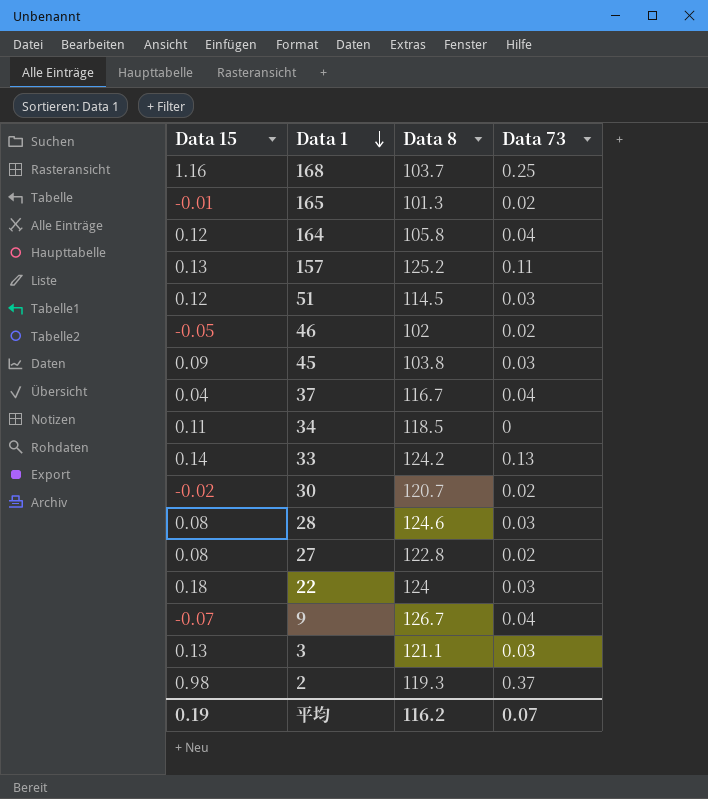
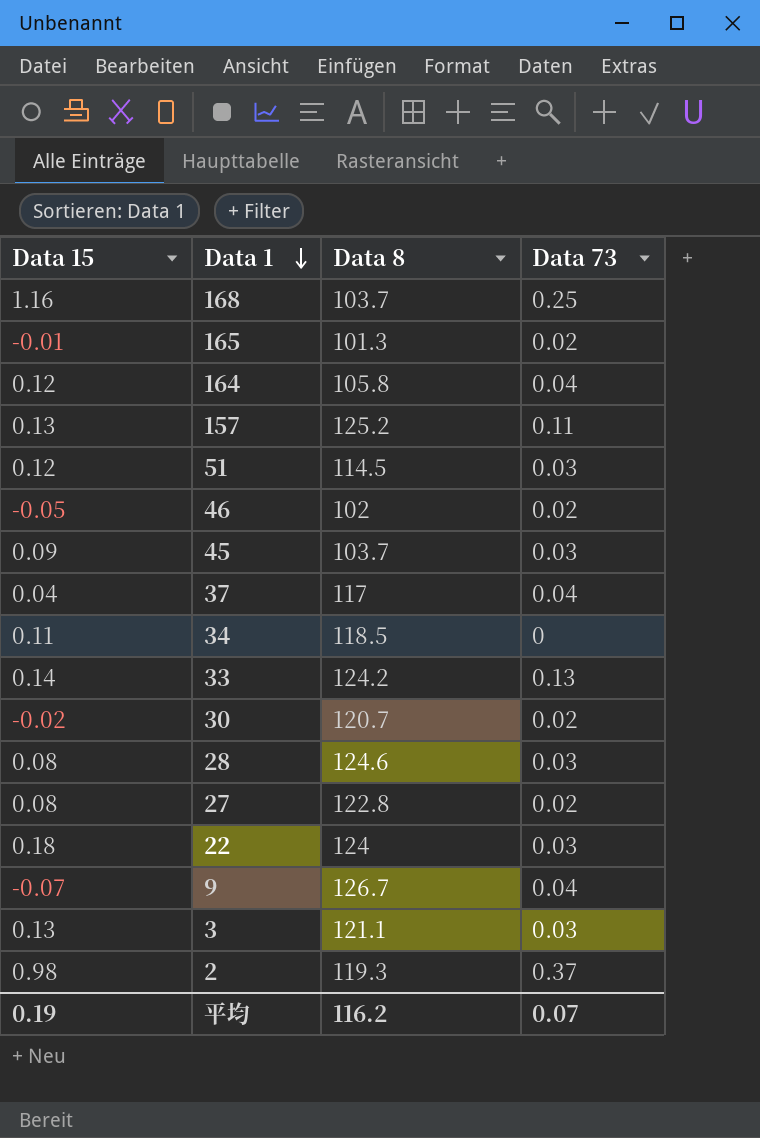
45 | Data 8: 103.8 -> 103.7
37 | Data 8: 116.7 -> 117

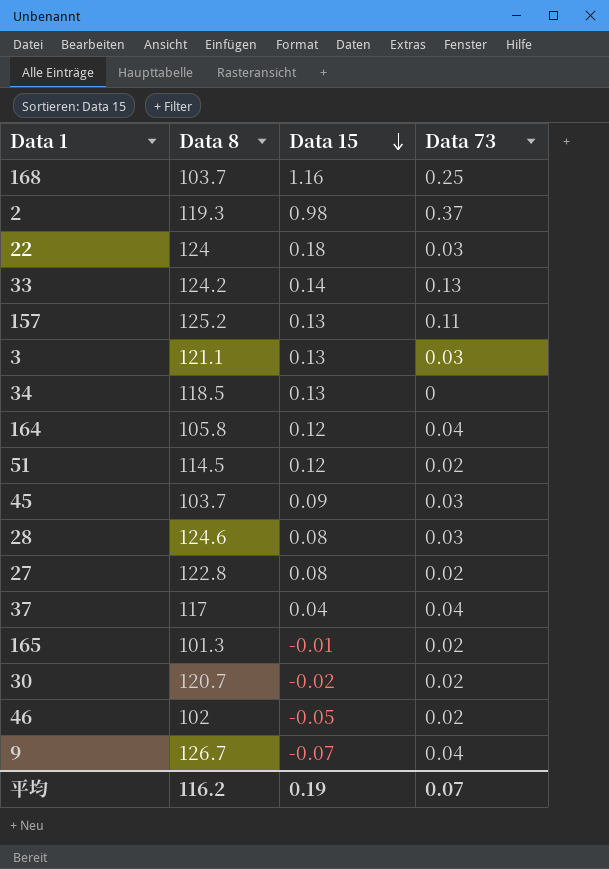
row order: Data 1 descending -> Data 15 descending
column Data 15 | position: 1 -> 3
34 | Data 15: 0.11 -> 0.13
51 | Data 73: 0.03 -> 0.02

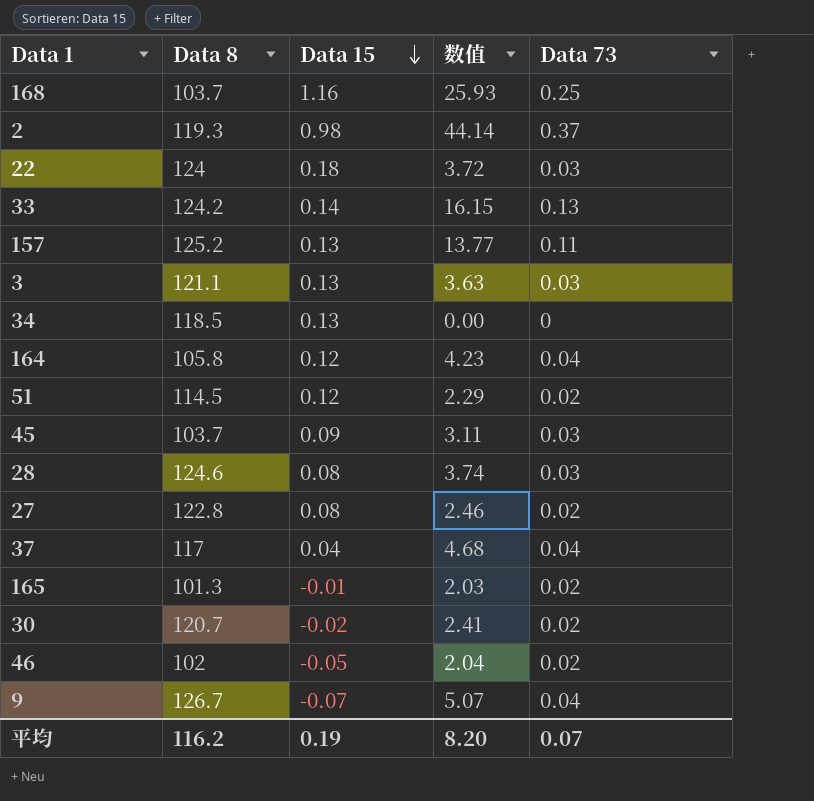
column 数值 | formula: none -> [Data 8] * [Data 73]

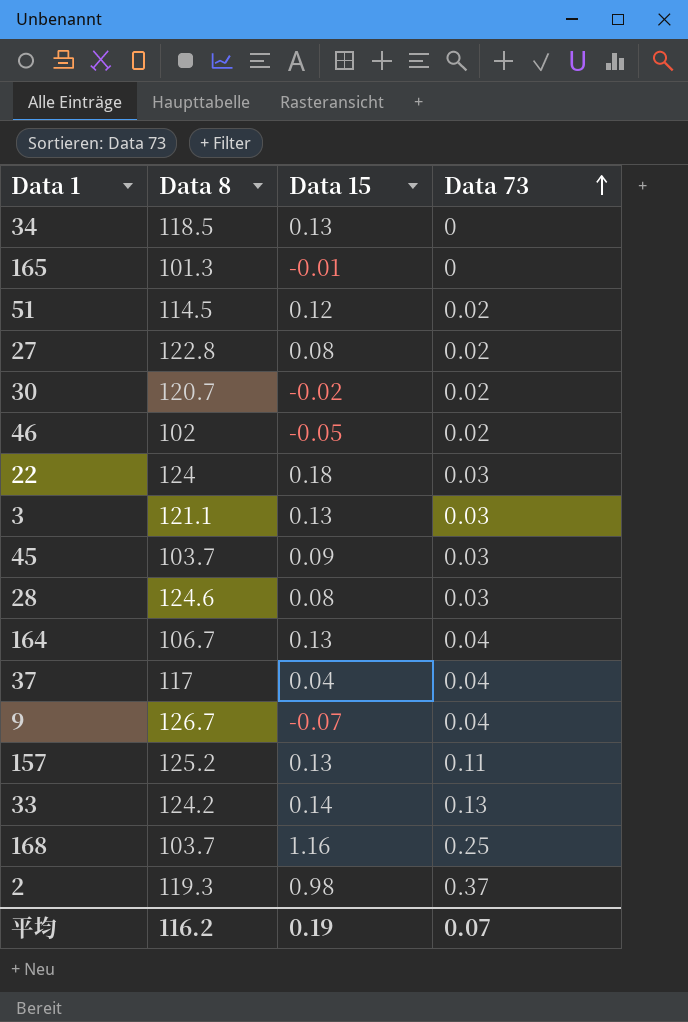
row order: Data 15 descending -> Data 73 ascending
column 数值 | formula: [Data 8] * [Data 73] -> none
165 | Data 73: 0.02 -> 0
164 | Data 8: 105.8 -> 106.7
164 | Data 15: 0.12 -> 0.13

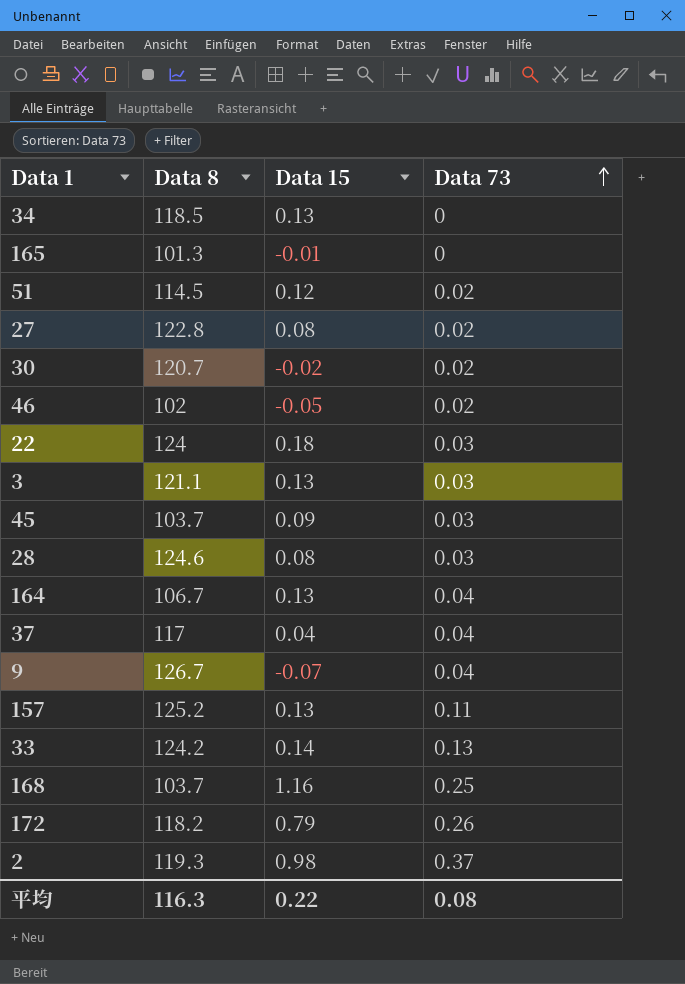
row 172: none -> 118.2 | 0.79 | 0.26
平均 | Data 8: 116.2 -> 116.3
平均 | Data 15: 0.19 -> 0.22
平均 | Data 73: 0.07 -> 0.08

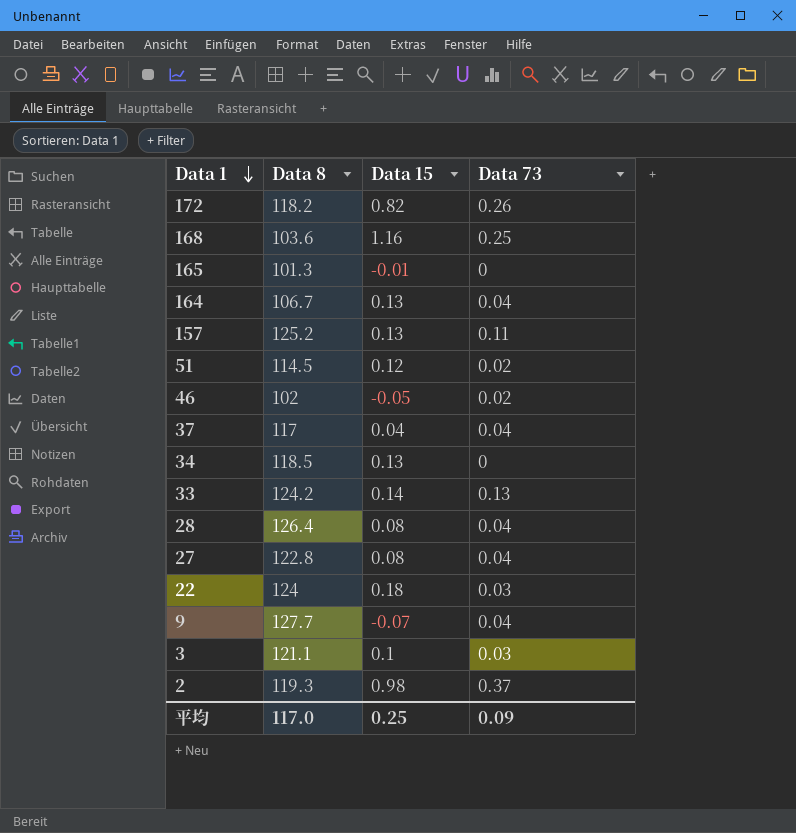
row order: Data 73 ascending -> Data 1 descending
row 30: 120.7 | -0.02 | 0.02 -> none
row 45: 103.7 | 0.09 | 0.03 -> none
172 | Data 15: 0.79 -> 0.82
168 | Data 8: 103.7 -> 103.6
28 | Data 8: 124.6 -> 126.4
28 | Data 73: 0.03 -> 0.04
27 | Data 73: 0.02 -> 0.04
9 | Data 8: 126.7 -> 127.7
3 | Data 15: 0.13 -> 0.1
平均 | Data 8: 116.3 -> 117.0
平均 | Data 15: 0.22 -> 0.25
平均 | Data 73: 0.08 -> 0.09

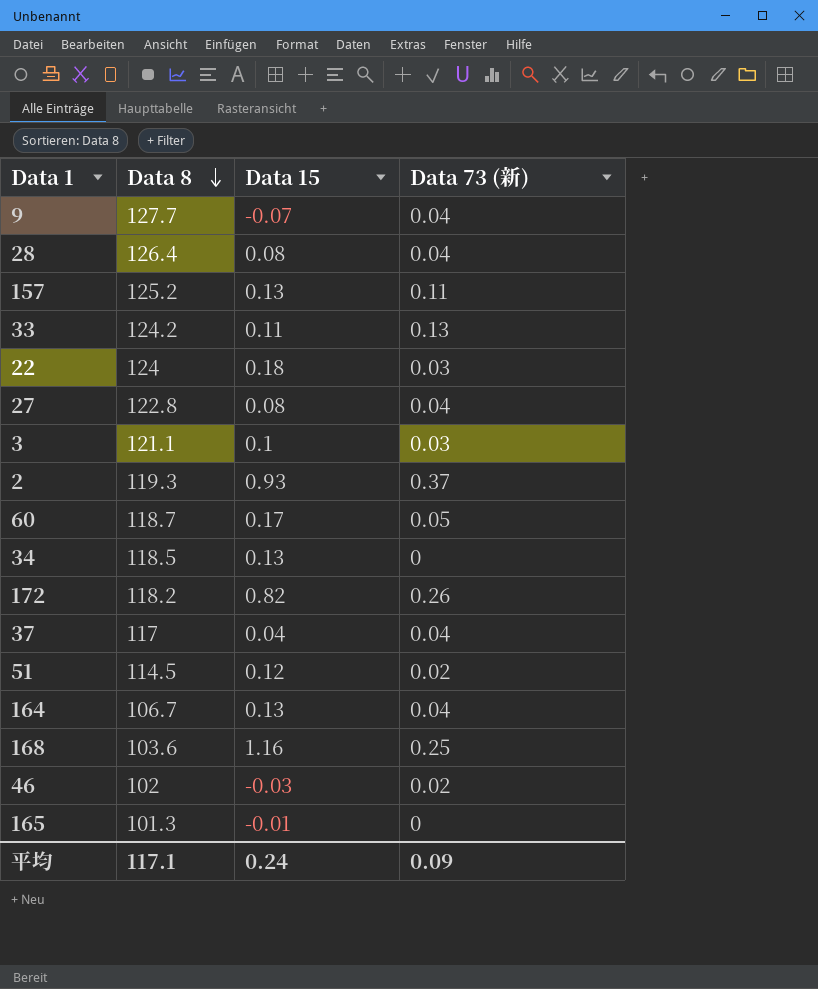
row order: Data 1 descending -> Data 8 descending
column name: Data 73 -> Data 73 (新)
33 | Data 15: 0.14 -> 0.11
2 | Data 15: 0.98 -> 0.93
row 60: none -> 118.7 | 0.17 | 0.05
46 | Data 15: -0.05 -> -0.03
平均 | Data 8: 117.0 -> 117.1
平均 | Data 15: 0.25 -> 0.24

